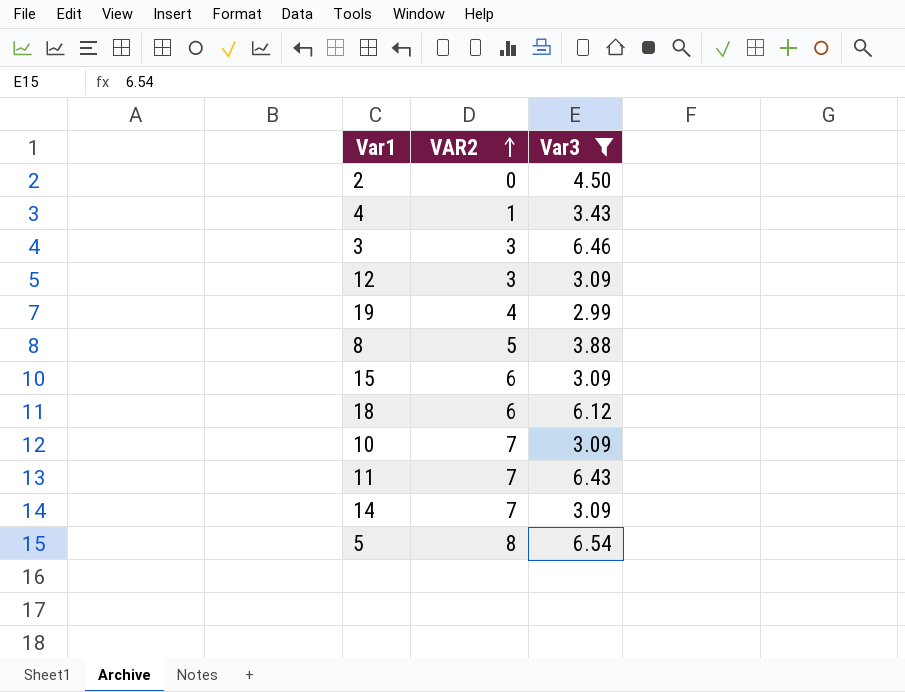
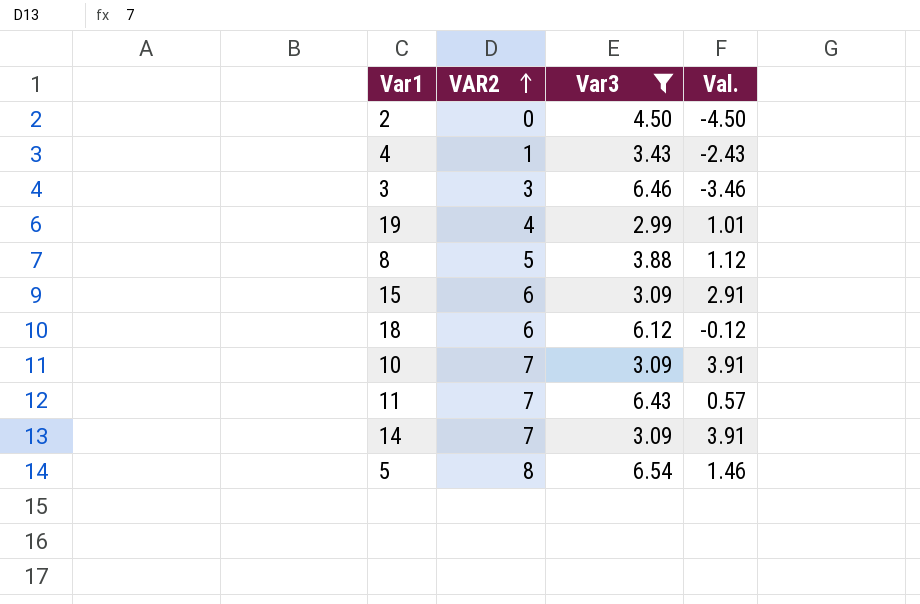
column Val. | formula: none -> [VAR2] - [Var3]
row 12: 3 | 3.09 -> none

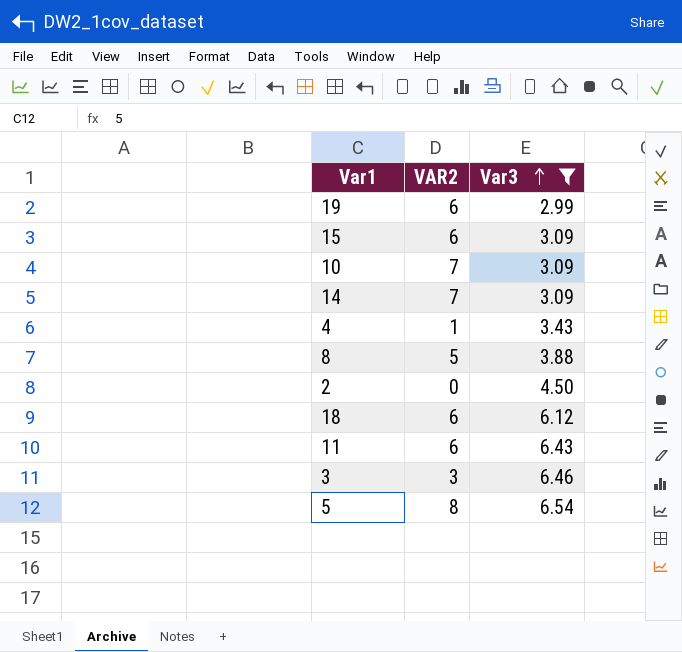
row order: VAR2 ascending -> Var3 ascending
column Val. | formula: [VAR2] - [Var3] -> none
19 | VAR2: 4 -> 6
11 | VAR2: 7 -> 6

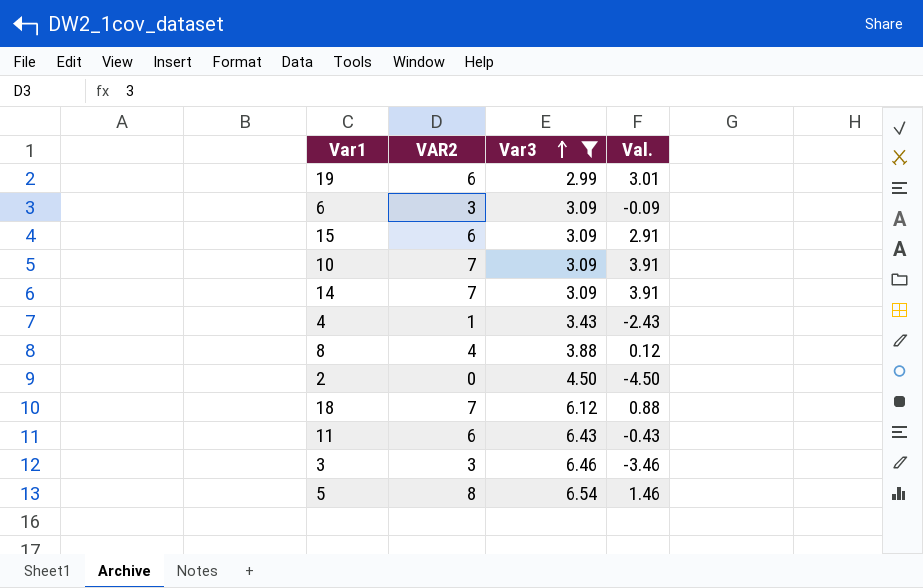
column Val. | formula: none -> [VAR2] - [Var3]
row 6: none -> 3 | 3.09 | -0.09
8 | VAR2: 5 -> 4
18 | VAR2: 6 -> 7

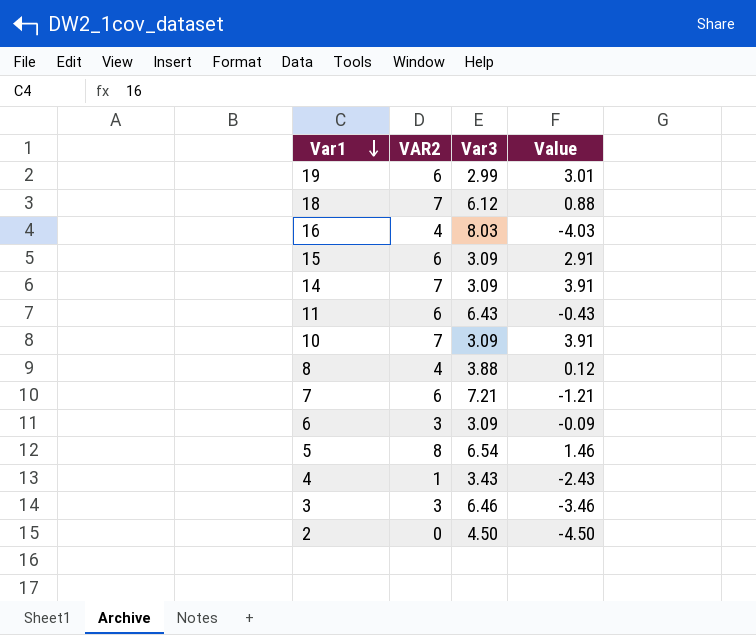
filter: Var3 <= 6.54 -> none
row order: Var3 ascending -> Var1 descending
column name: Val. -> Value

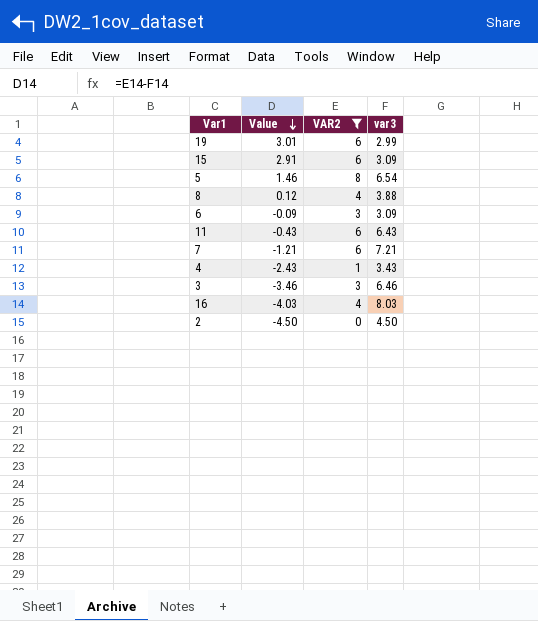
filter: none -> VAR2 != 7
row order: Var1 descending -> Value descending
column Value | position: 4 -> 2
column name: Var3 -> var3

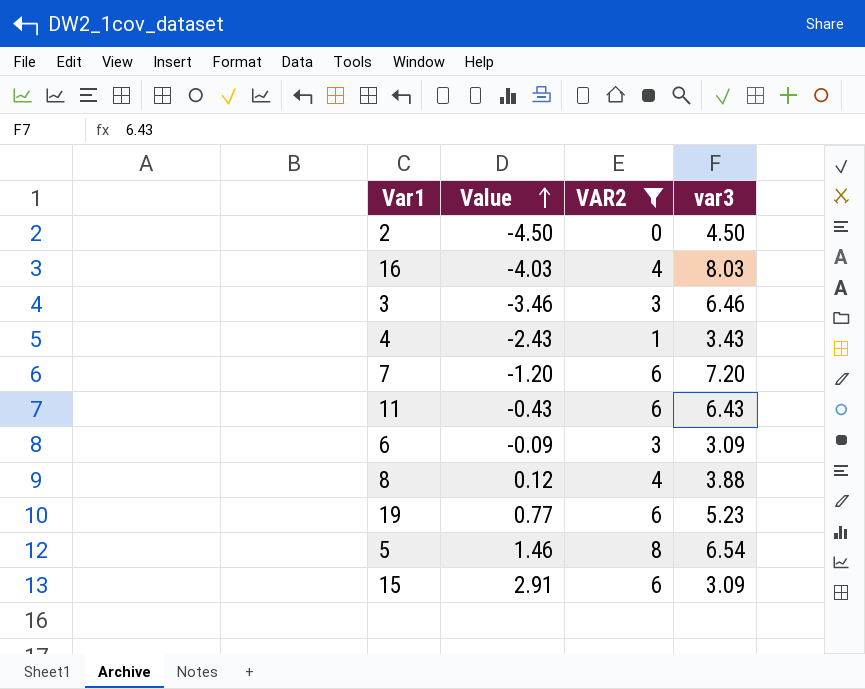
row order: Value descending -> Value ascending
7 | Value: -1.21 -> -1.20
7 | var3: 7.21 -> 7.20
19 | Value: 3.01 -> 0.77
19 | var3: 2.99 -> 5.23

